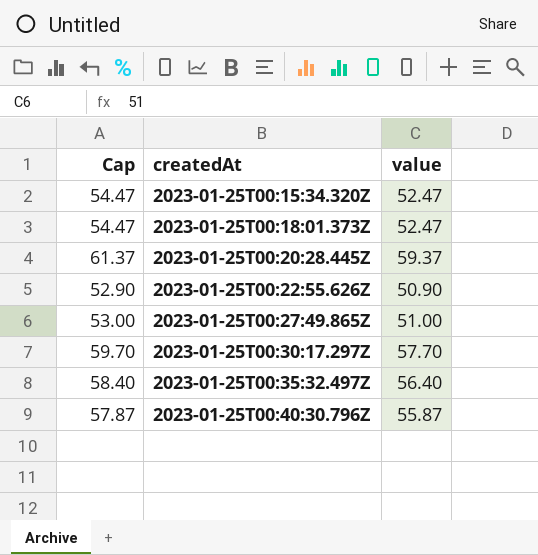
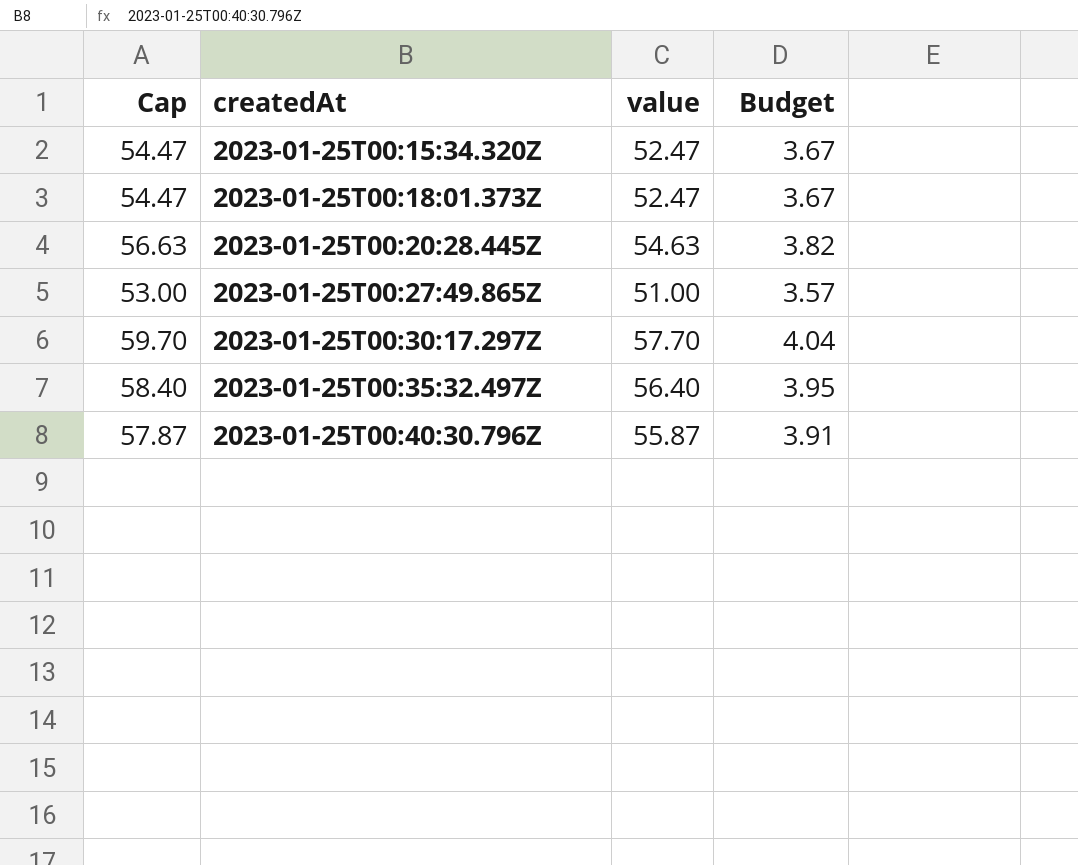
column Budget | formula: none -> [value] * 0.07
row 2023-01-25T00:22:55.626Z: 52.90 | 50.90 -> none
2023-01-25T00:20:28.445Z | Cap: 61.37 -> 56.63
2023-01-25T00:20:28.445Z | value: 59.37 -> 54.63

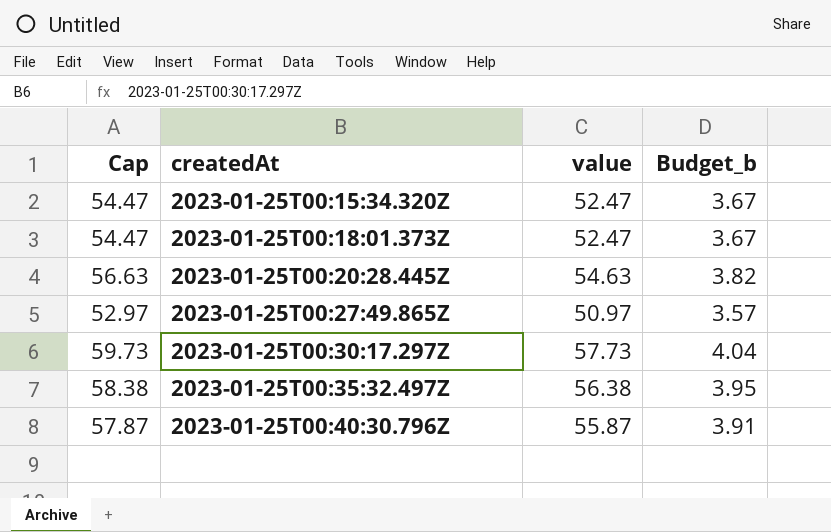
column name: Budget -> Budget_b
2023-01-25T00:27:49.865Z | Cap: 53.00 -> 52.97
2023-01-25T00:27:49.865Z | value: 51.00 -> 50.97
2023-01-25T00:30:17.297Z | Cap: 59.70 -> 59.73
2023-01-25T00:30:17.297Z | value: 57.70 -> 57.73
2023-01-25T00:35:32.497Z | Cap: 58.40 -> 58.38
2023-01-25T00:35:32.497Z | value: 56.40 -> 56.38

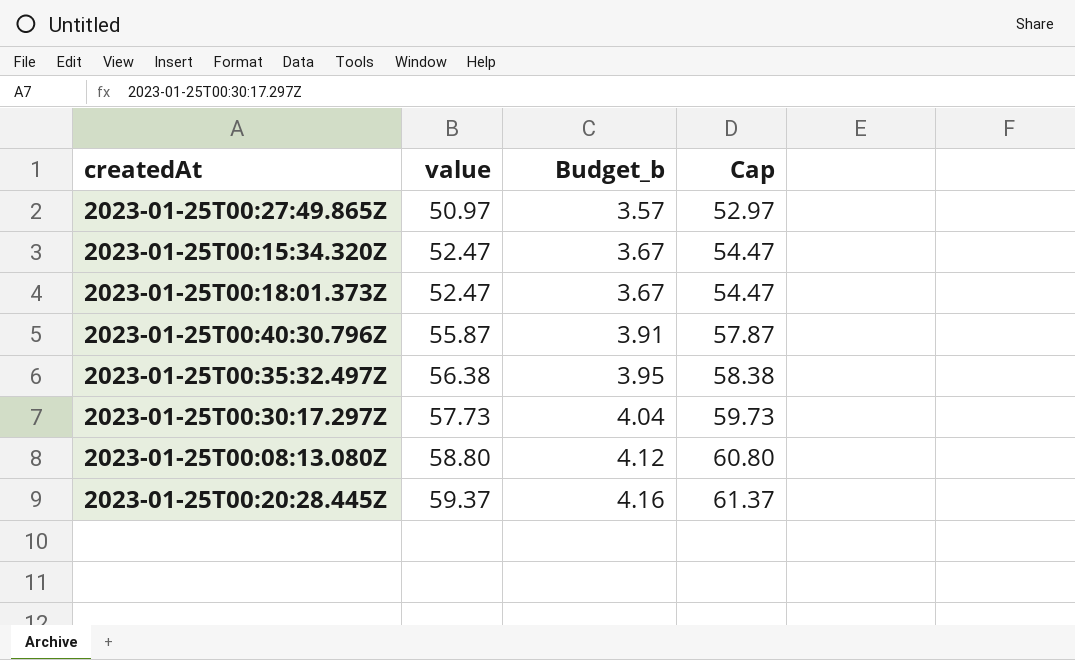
row order: createdAt ascending -> value ascending
column Cap | position: 1 -> 4
row 2023-01-25T00:08:13.080Z: none -> 58.80 | 4.12 | 60.80
2023-01-25T00:20:28.445Z | value: 54.63 -> 59.37
2023-01-25T00:20:28.445Z | Budget_b: 3.82 -> 4.16
2023-01-25T00:20:28.445Z | Cap: 56.63 -> 61.37

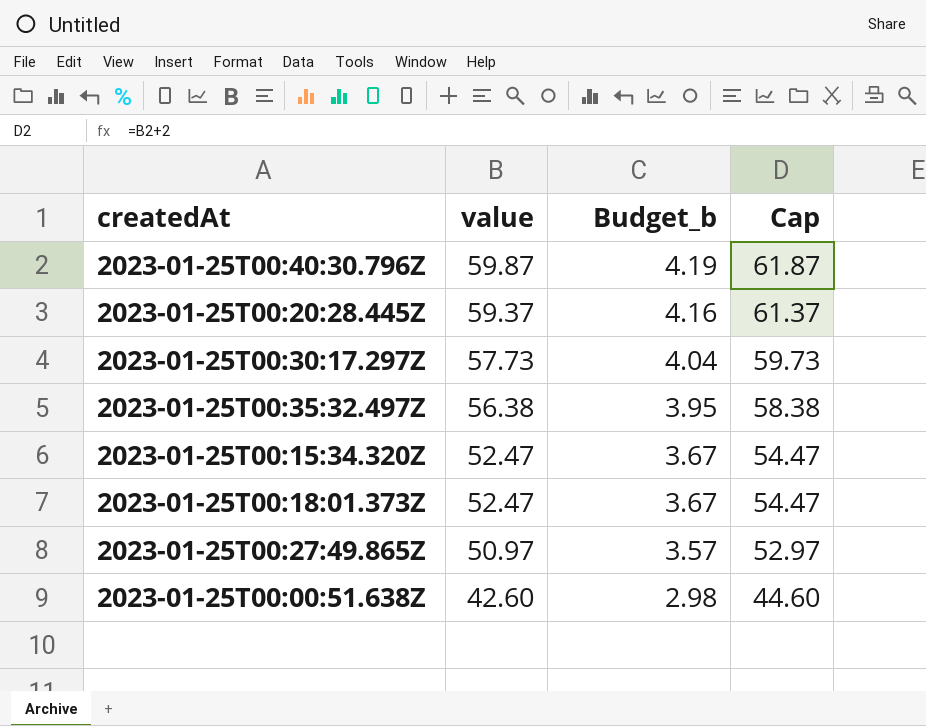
row order: value ascending -> value descending
row 2023-01-25T00:08:13.080Z: 58.80 | 4.12 | 60.80 -> none
2023-01-25T00:40:30.796Z | value: 55.87 -> 59.87
2023-01-25T00:40:30.796Z | Budget_b: 3.91 -> 4.19
2023-01-25T00:40:30.796Z | Cap: 57.87 -> 61.87
row 2023-01-25T00:00:51.638Z: none -> 42.60 | 2.98 | 44.60

